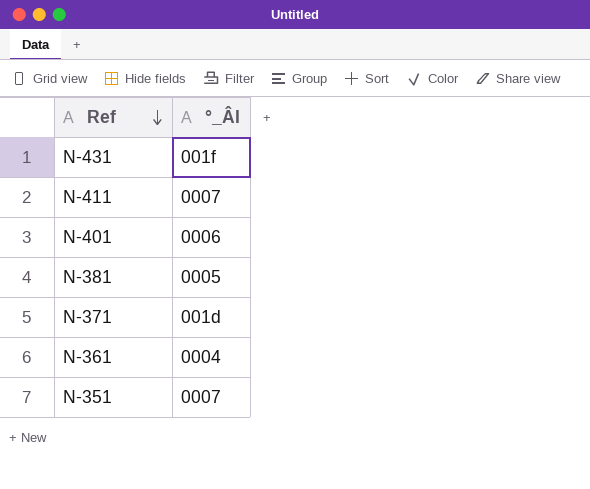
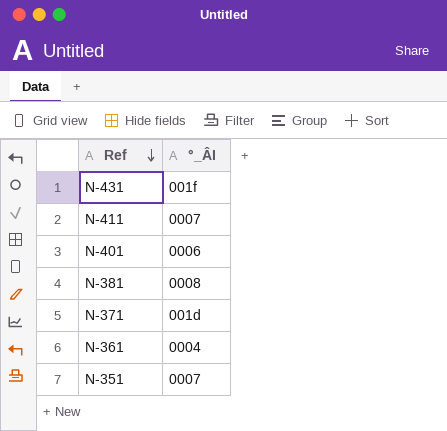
N-381 | °_ÂI: 0005 -> 0008

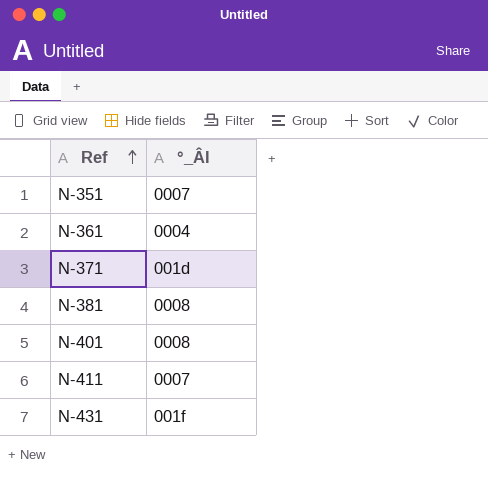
row order: Ref descending -> Ref ascending
N-401 | °_ÂI: 0006 -> 0008

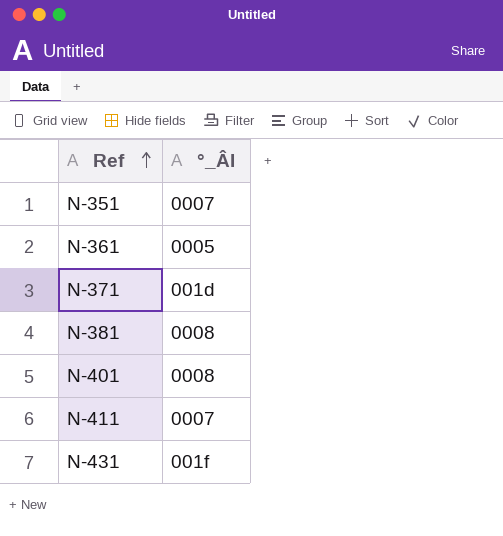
N-361 | °_ÂI: 0004 -> 0005

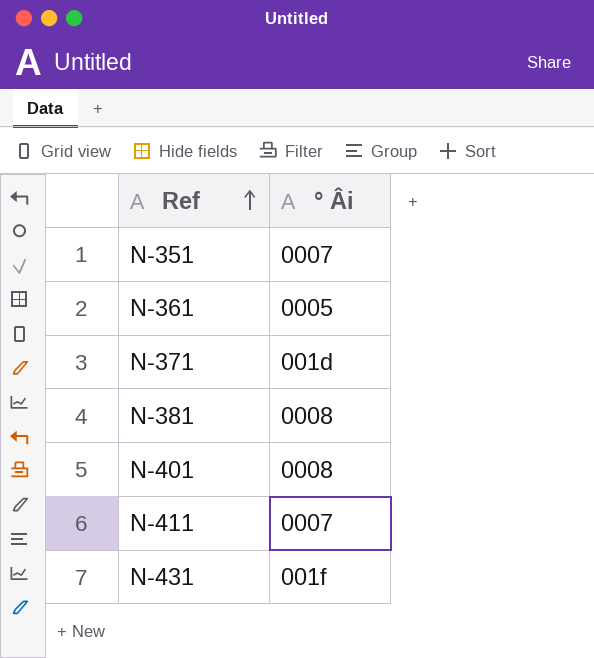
column name: °_ÂI -> ° Âi

